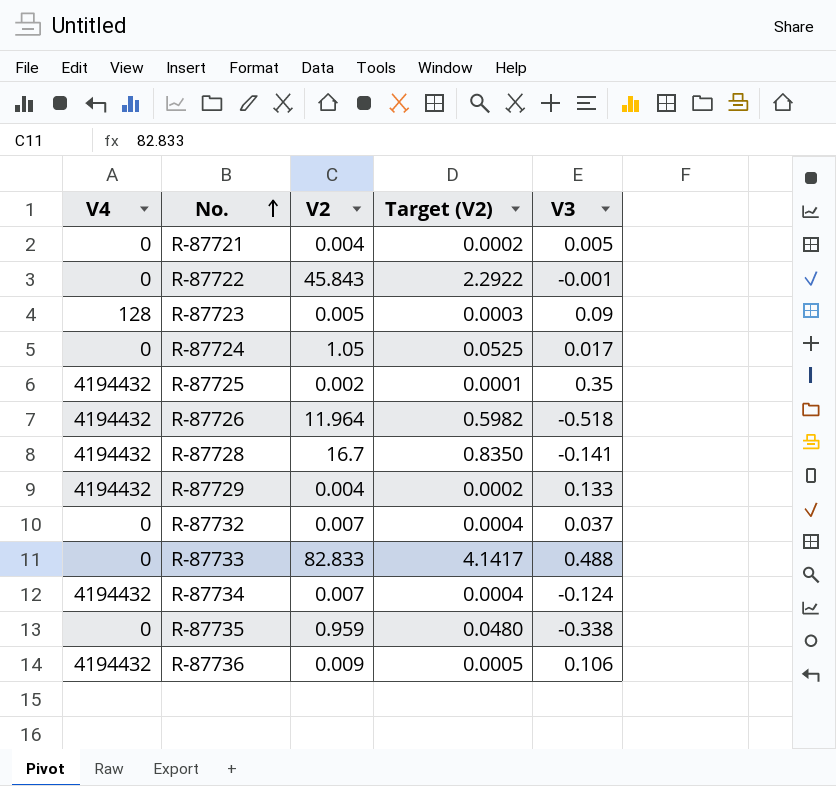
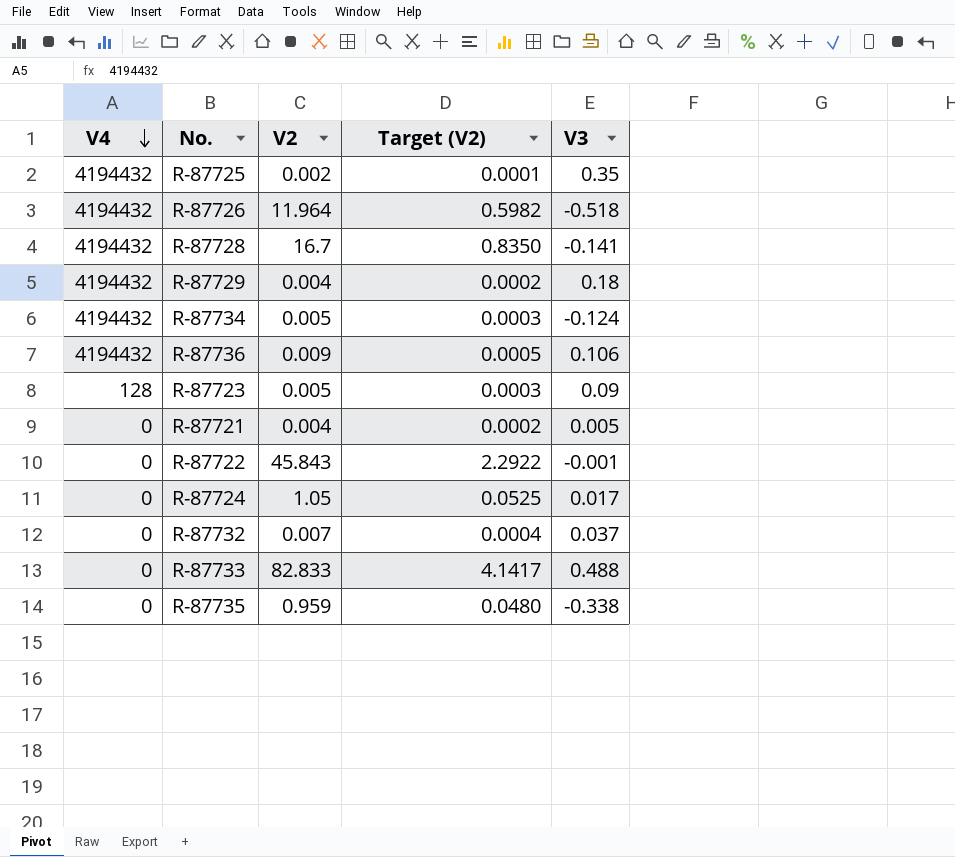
row order: No. ascending -> V4 descending
R-87729 | V3: 0.133 -> 0.18
R-87734 | V2: 0.007 -> 0.005
R-87734 | Target (V2): 0.0004 -> 0.0003

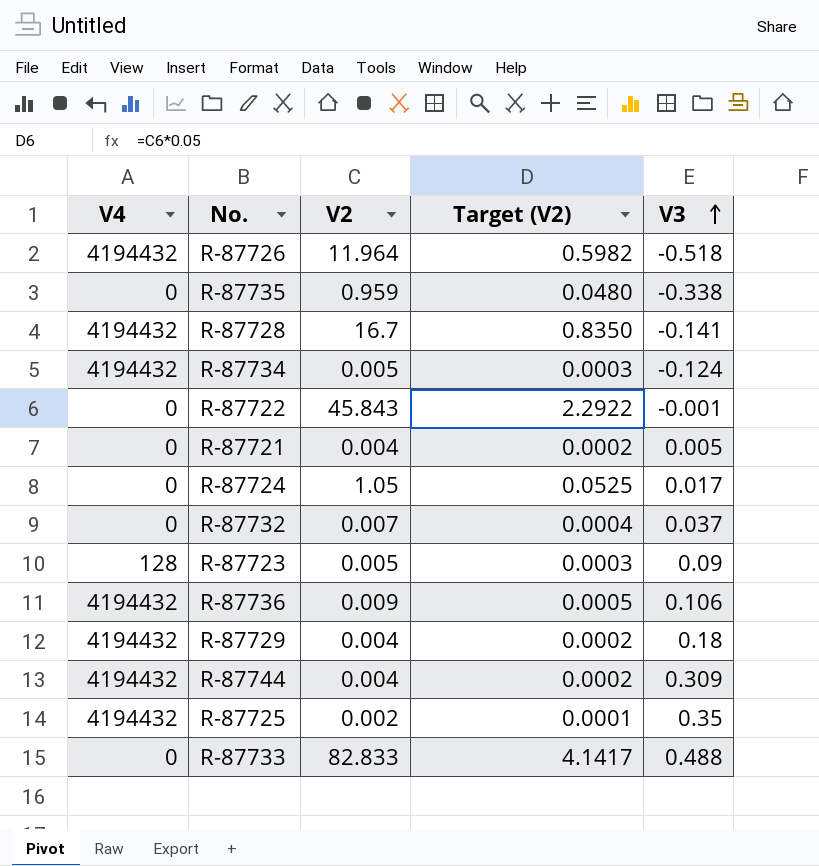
row order: V4 descending -> V3 ascending
row R-87744: none -> 4194432 | 0.004 | 0.0002 | 0.309

